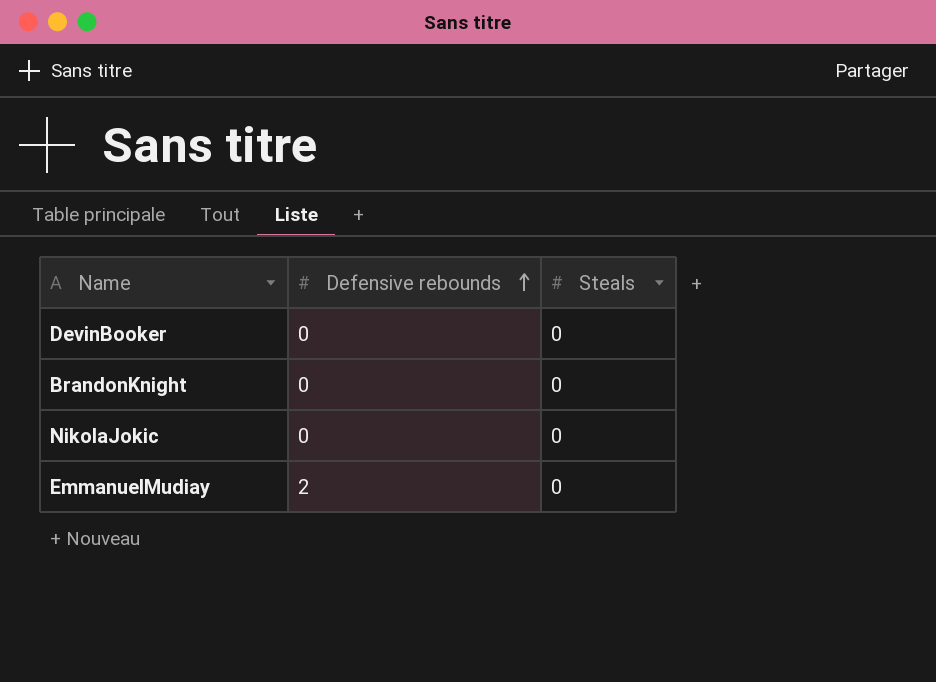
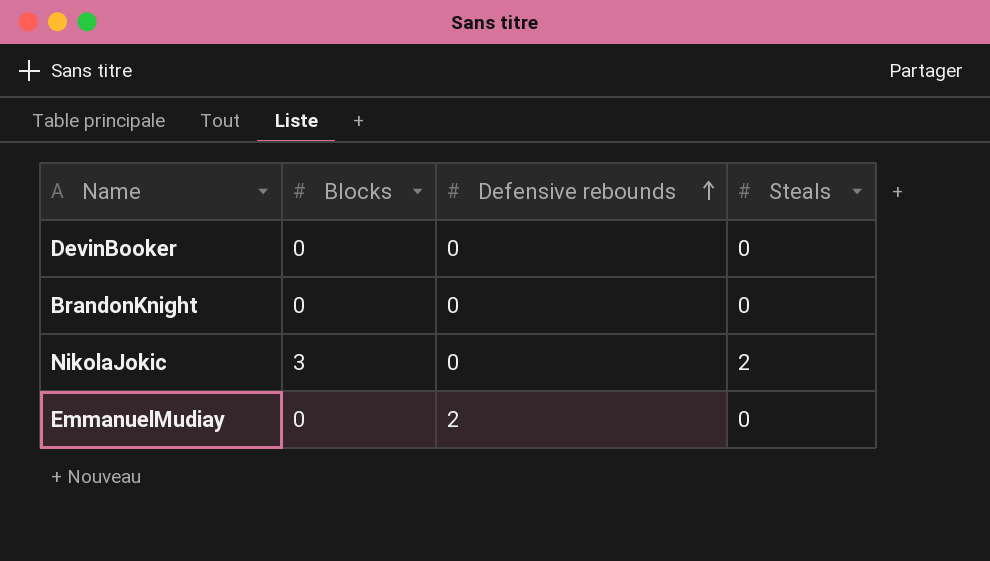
column Blocks | position: none -> 2
NikolaJokic | Steals: 0 -> 2

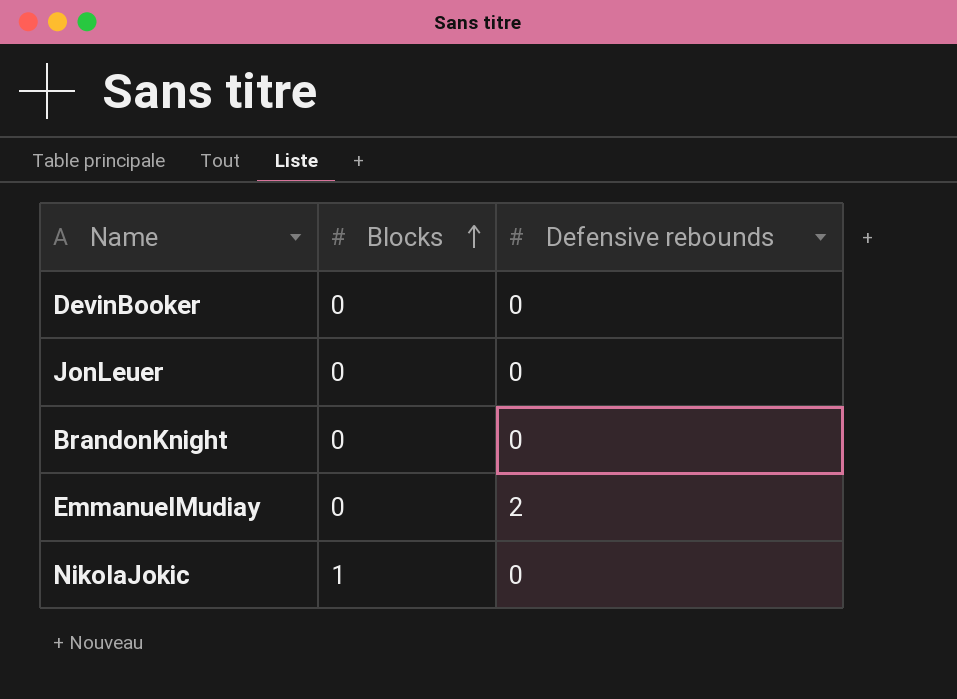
row order: Defensive rebounds ascending -> Blocks ascending
column Steals | position: 4 -> none
row JonLeuer: none -> 0 | 0
NikolaJokic | Blocks: 3 -> 1

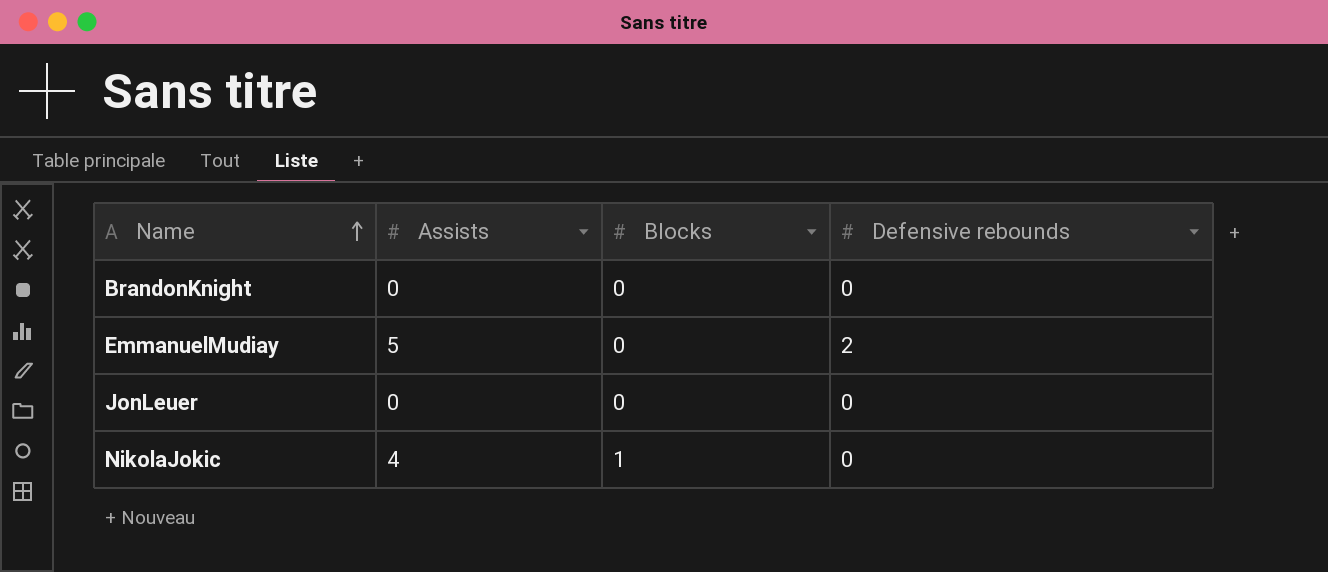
row order: Blocks ascending -> Name ascending
column Assists | position: none -> 2
row DevinBooker: 0 | 0 -> none

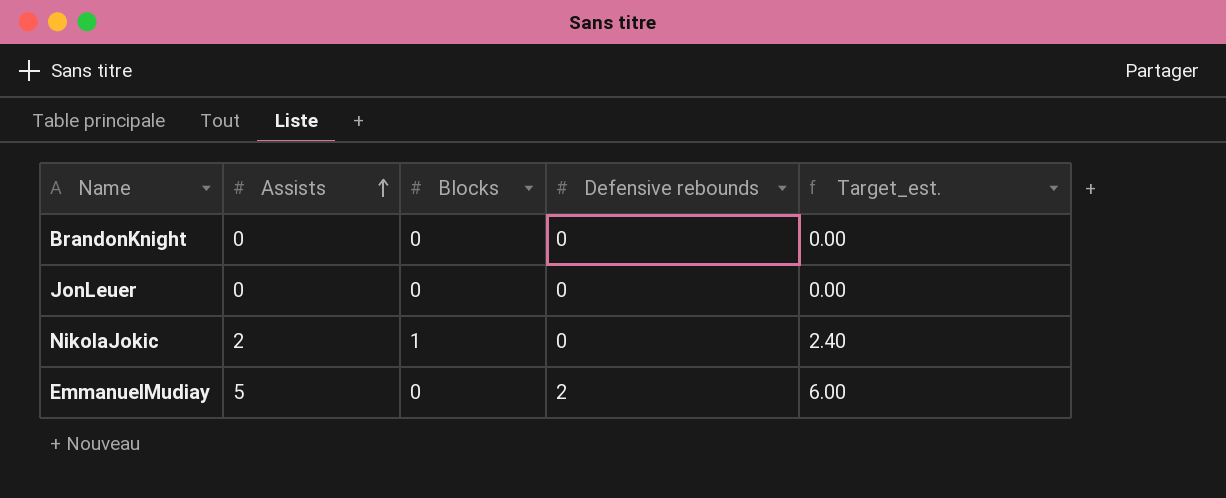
row order: Name ascending -> Assists ascending
column Target_est. | formula: none -> [Assists] * 1.2
NikolaJokic | Assists: 4 -> 2

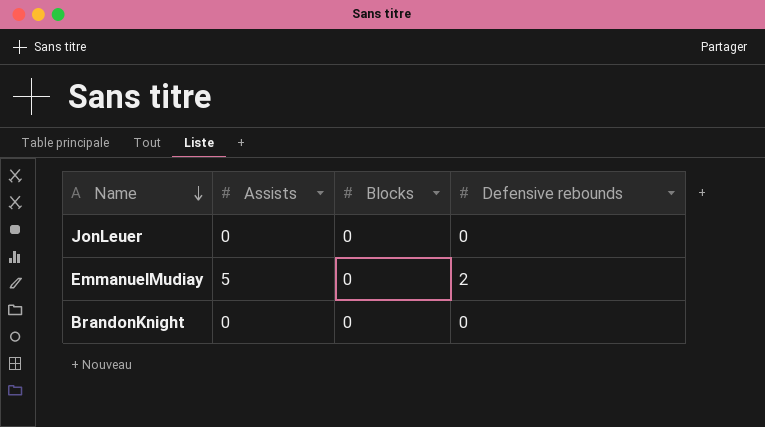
row order: Assists ascending -> Name descending
column Target_est. | formula: [Assists] * 1.2 -> none
row NikolaJokic: 2 | 1 | 0 | 2.40 -> none

